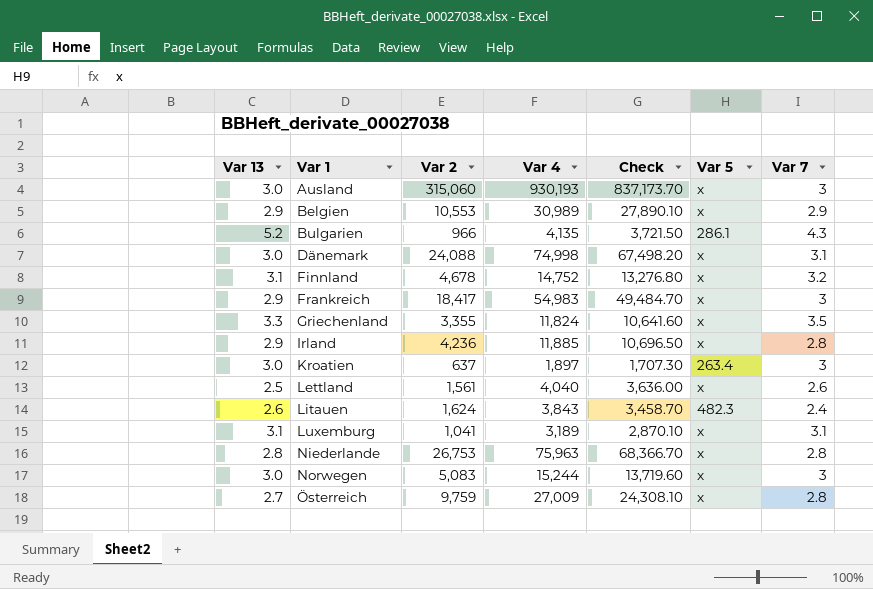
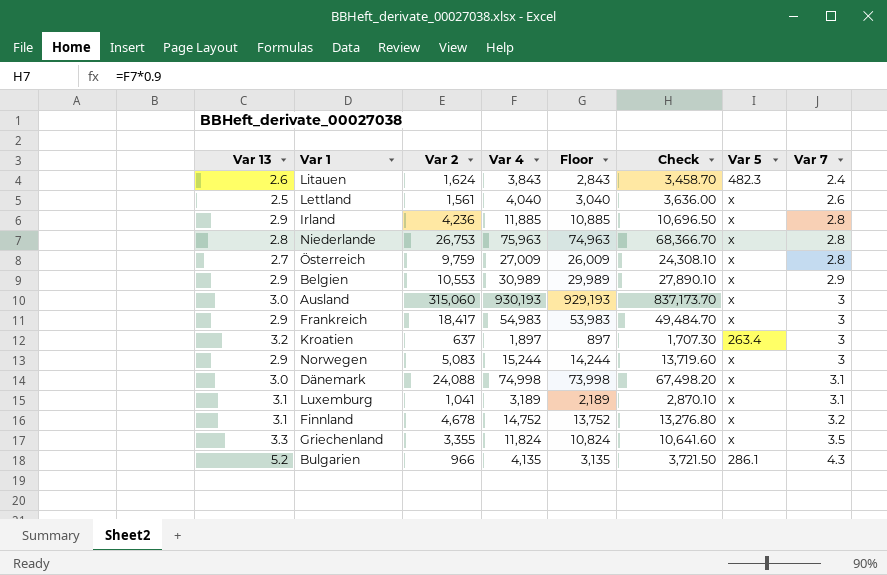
row order: Var 1 ascending -> Var 7 ascending
column Floor | formula: none -> [Var 4] - 1000
Kroatien | Var 13: 3.0 -> 3.2
Norwegen | Var 13: 3.0 -> 2.9

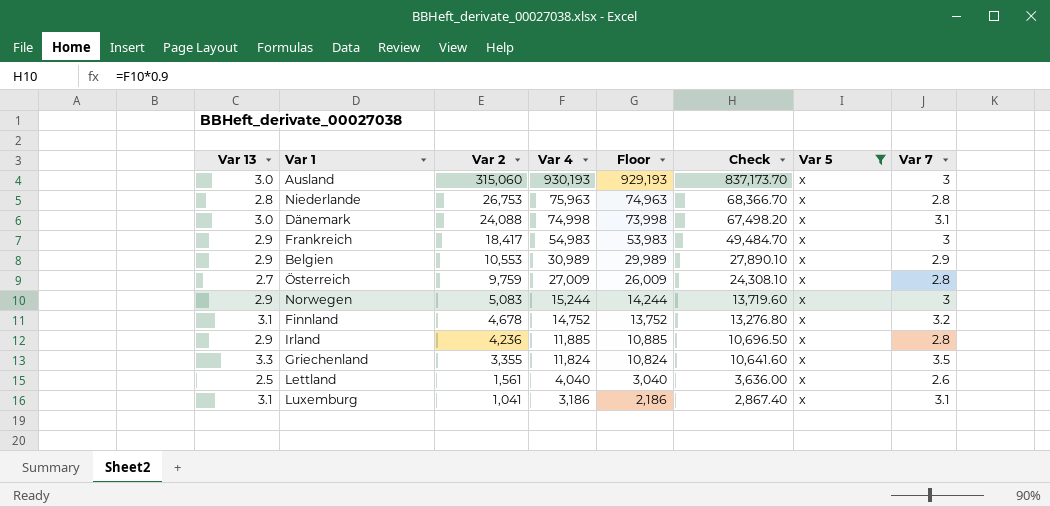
filter: none -> Var 5 = x
row order: Var 7 ascending -> Var 2 descending
Luxemburg | Var 4: 3,189 -> 3,186
Luxemburg | Floor: 2,189 -> 2,186
Luxemburg | Check: 2,870.10 -> 2,867.40

